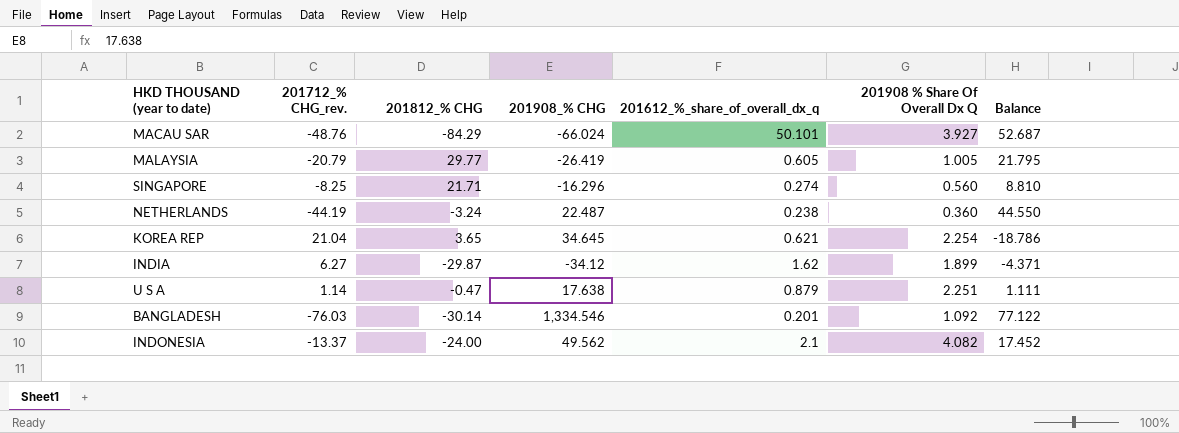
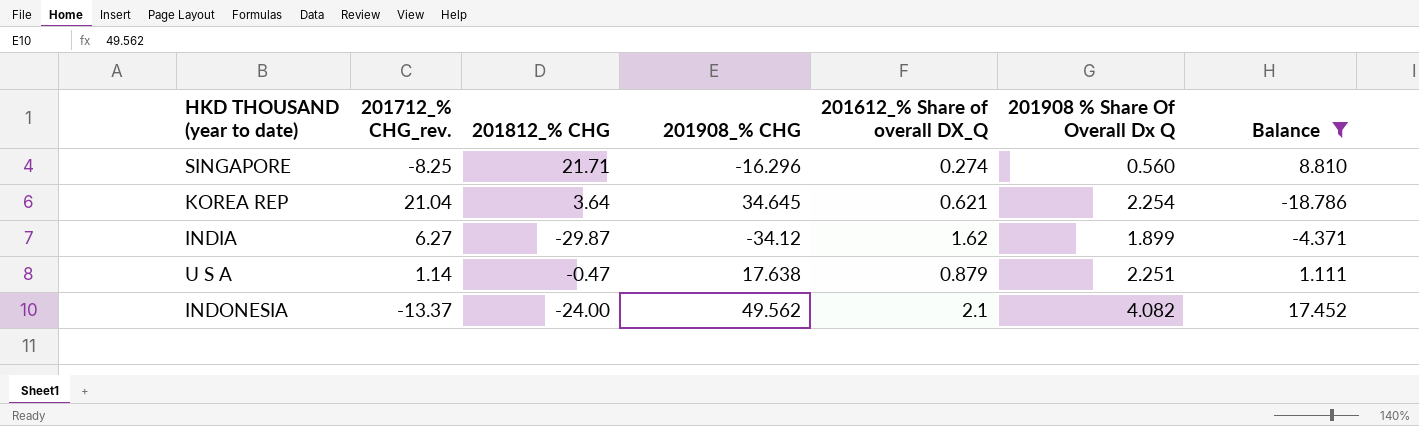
filter: none -> Balance <= 17.452
column name: 201612_%_share_of_overall_dx_q -> 201612_% Share of overall DX_Q
KOREA REP | 201812_% CHG: 3.65 -> 3.64

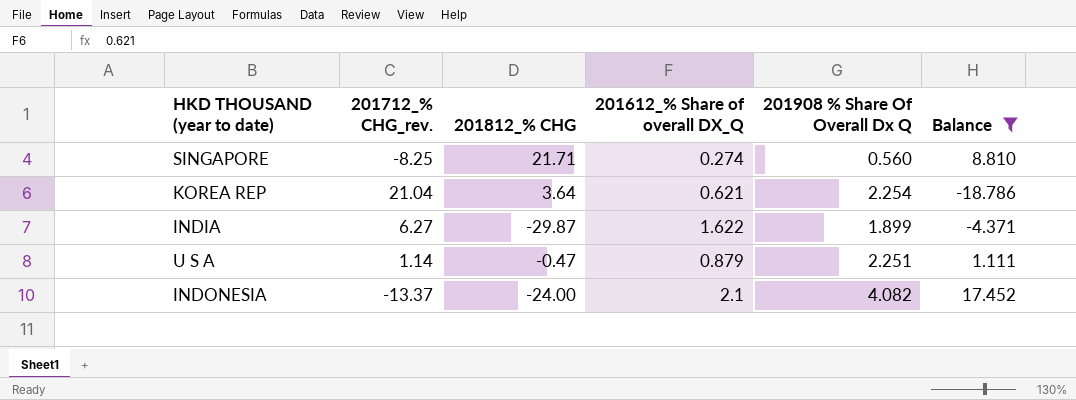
column 201908_% CHG | position: 4 -> none
INDIA | 201612_% Share of overall DX_Q: 1.62 -> 1.622

